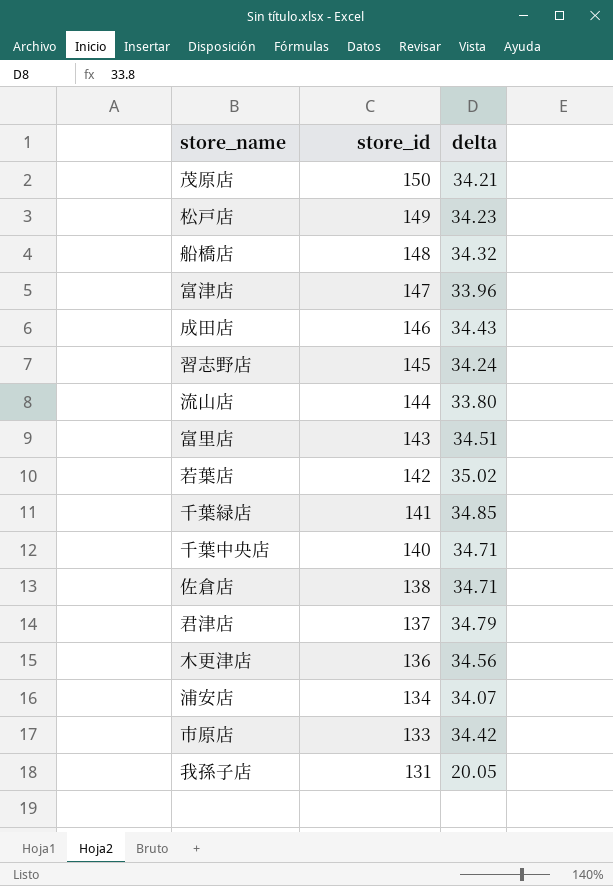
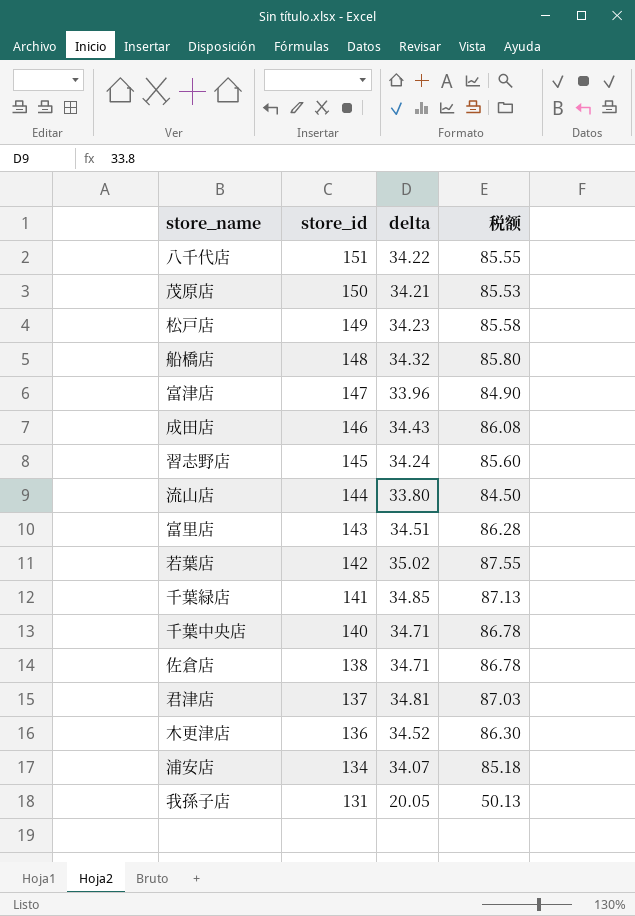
column 税额 | formula: none -> [delta] * 2.5
row 市原店: 133 | 34.42 -> none
row 八千代店: none -> 151 | 34.22 | 85.55
君津店 | delta: 34.79 -> 34.81
木更津店 | delta: 34.56 -> 34.52

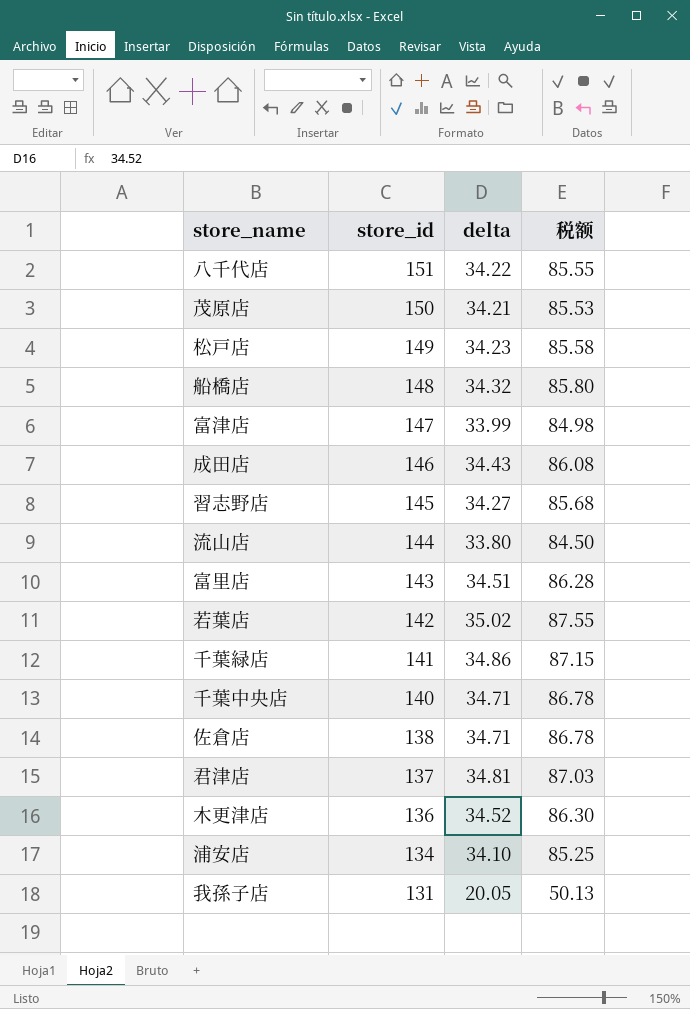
富津店 | delta: 33.96 -> 33.99
富津店 | 税额: 84.90 -> 84.98
習志野店 | delta: 34.24 -> 34.27
習志野店 | 税额: 85.60 -> 85.68
千葉緑店 | delta: 34.85 -> 34.86
千葉緑店 | 税额: 87.13 -> 87.15
浦安店 | delta: 34.07 -> 34.10
浦安店 | 税额: 85.18 -> 85.25

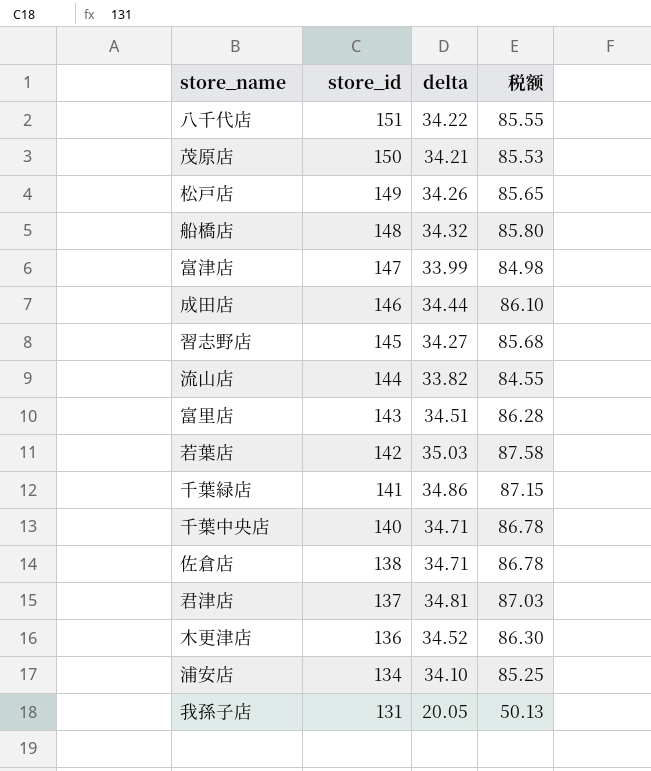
松戸店 | delta: 34.23 -> 34.26
松戸店 | 税额: 85.58 -> 85.65
成田店 | delta: 34.43 -> 34.44
成田店 | 税额: 86.08 -> 86.10
流山店 | delta: 33.80 -> 33.82
流山店 | 税额: 84.50 -> 84.55
若葉店 | delta: 35.02 -> 35.03
若葉店 | 税额: 87.55 -> 87.58

